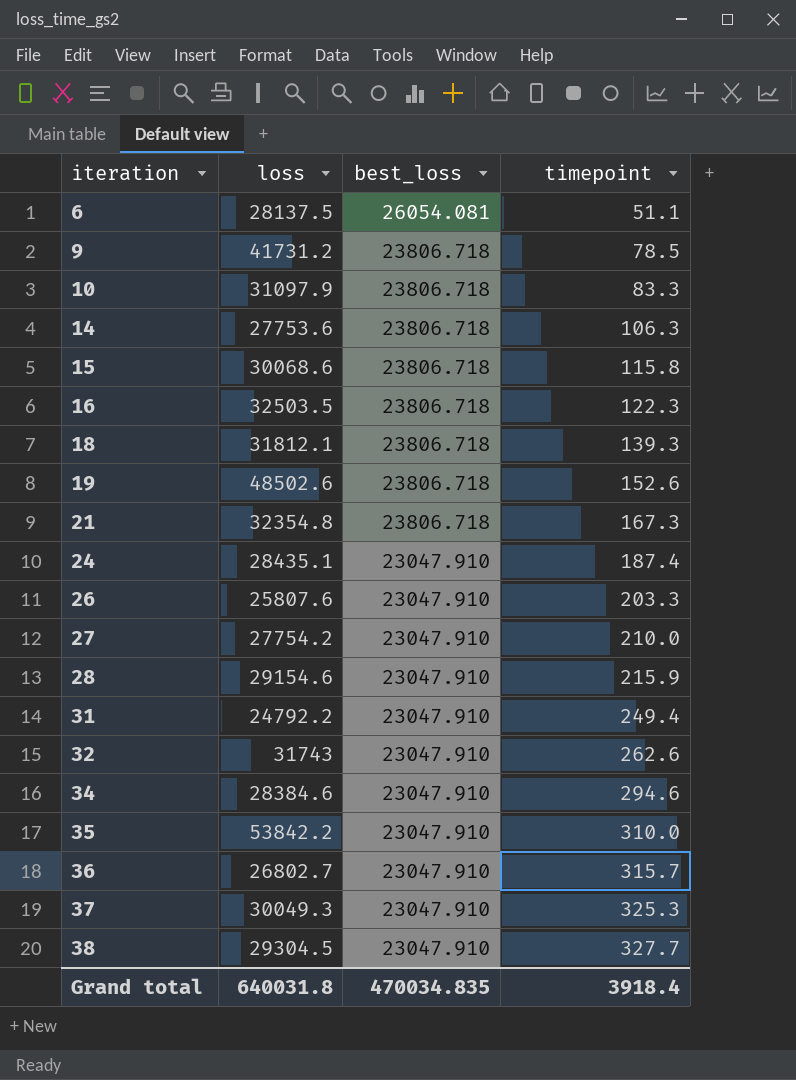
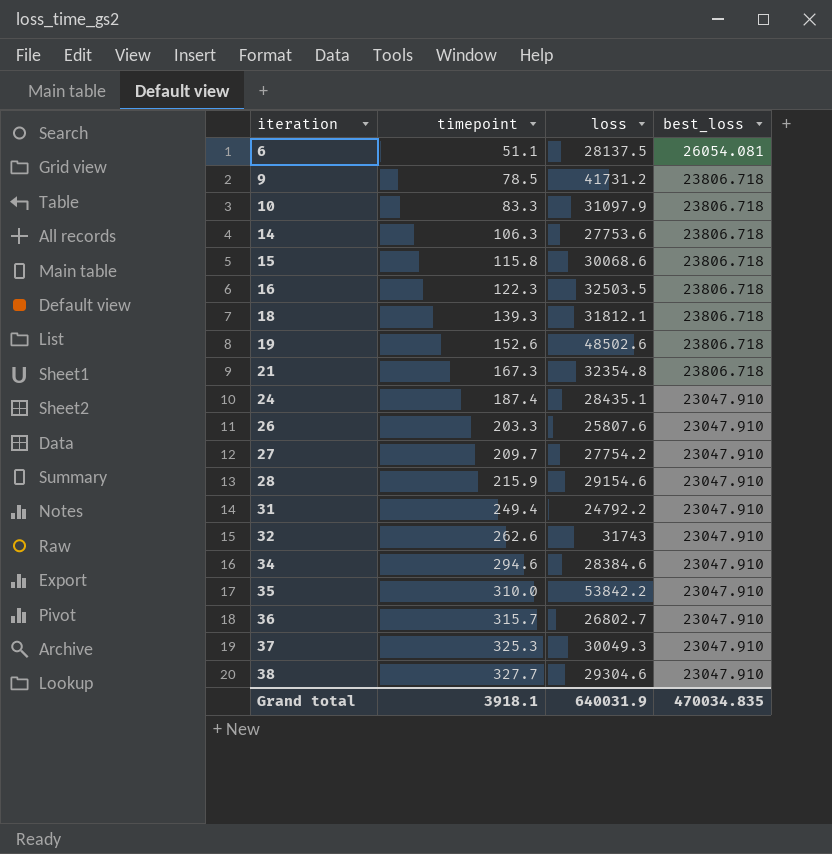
column timepoint | position: 4 -> 2
27 | timepoint: 210.0 -> 209.7
38 | loss: 29304.5 -> 29304.6
Grand total | timepoint: 3918.4 -> 3918.1
Grand total | loss: 640031.8 -> 640031.9

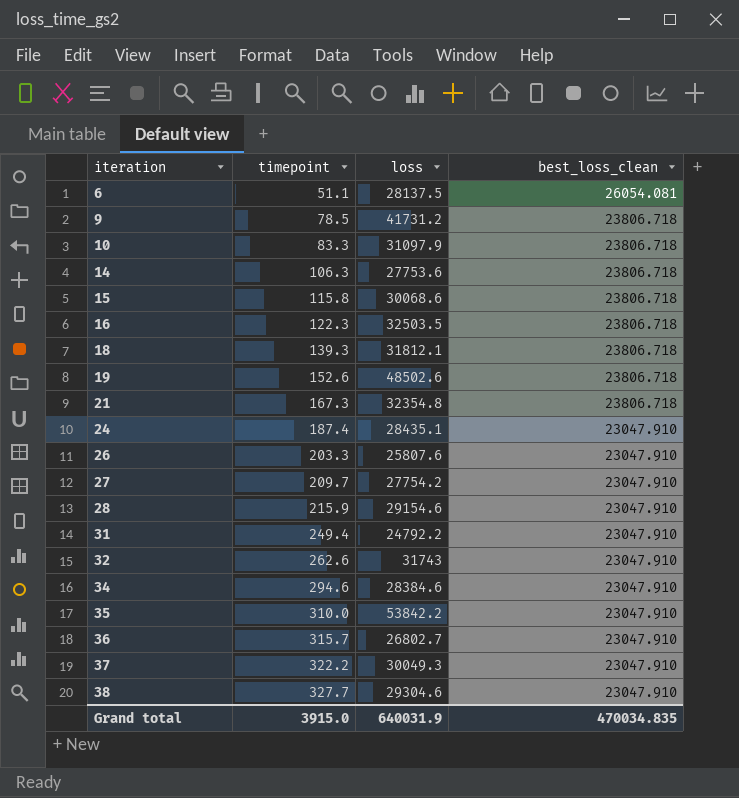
column name: best_loss -> best_loss_clean
37 | timepoint: 325.3 -> 322.2
Grand total | timepoint: 3918.1 -> 3915.0

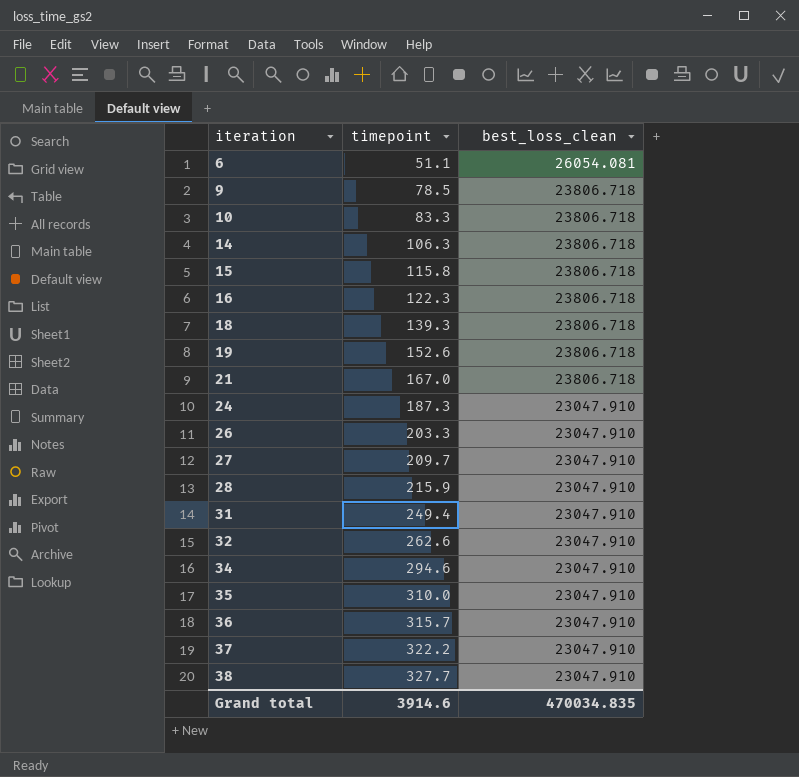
column loss | position: 3 -> none
21 | timepoint: 167.3 -> 167.0
24 | timepoint: 187.4 -> 187.3
Grand total | timepoint: 3915.0 -> 3914.6

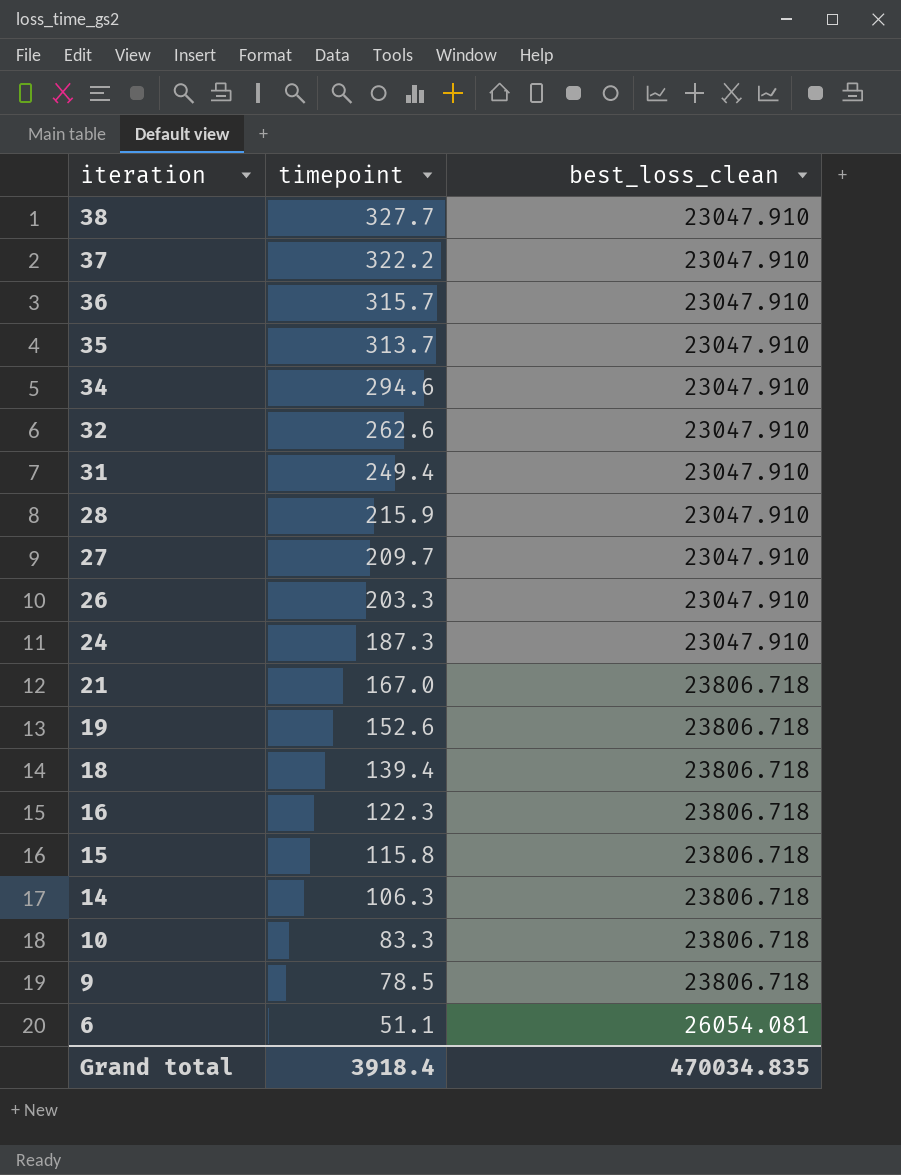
row order: iteration ascending -> iteration descending
35 | timepoint: 310.0 -> 313.7
18 | timepoint: 139.3 -> 139.4
Grand total | timepoint: 3914.6 -> 3918.4

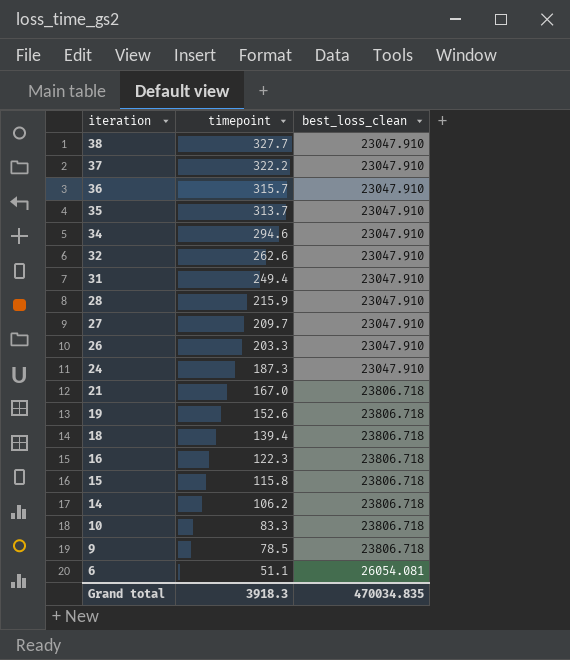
14 | timepoint: 106.3 -> 106.2
Grand total | timepoint: 3918.4 -> 3918.3

